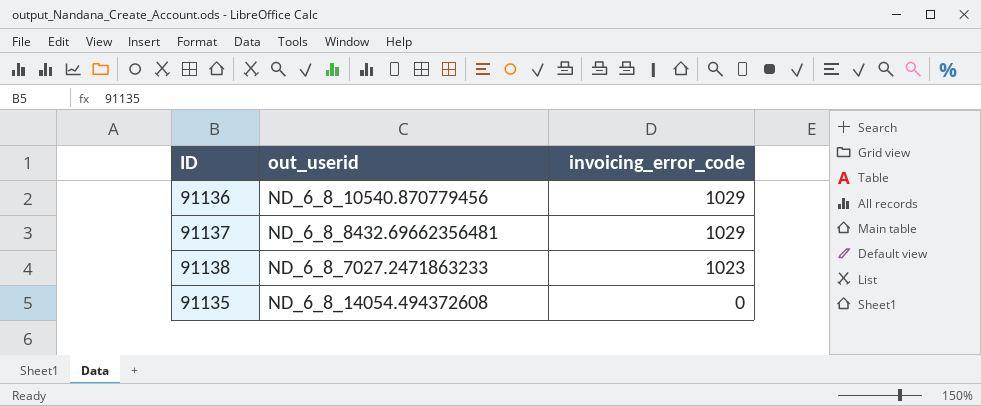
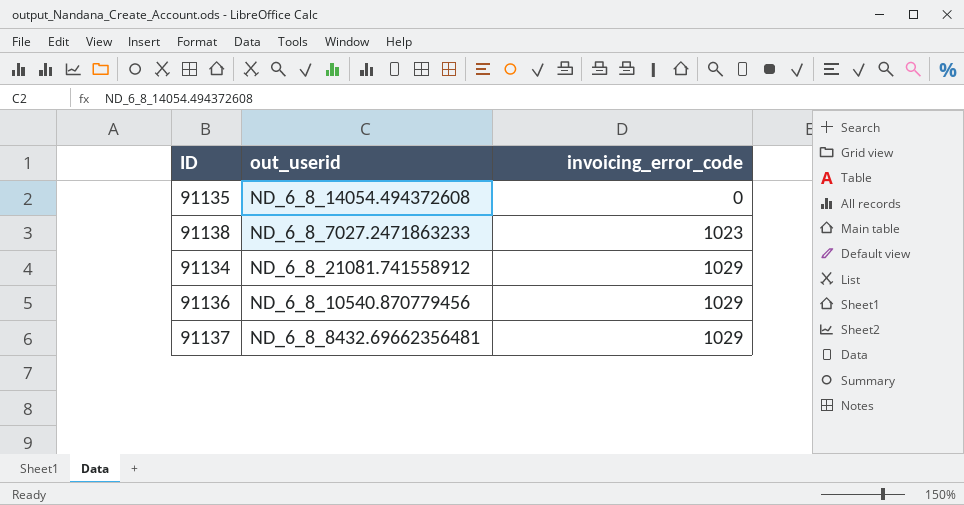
row order: invoicing_error_code descending -> invoicing_error_code ascending
row 91134: none -> ND_6_8_21081.741558912 | 1029

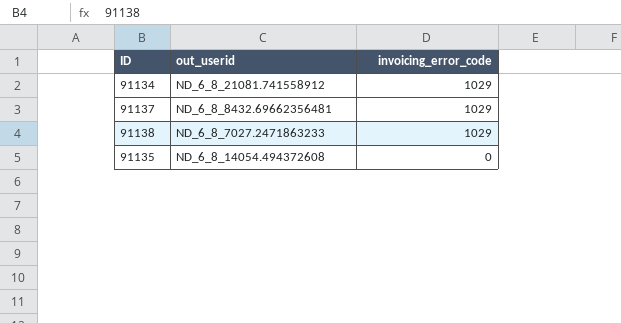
row order: invoicing_error_code ascending -> invoicing_error_code descending
row 91136: ND_6_8_10540.870779456 | 1029 -> none
91138 | invoicing_error_code: 1023 -> 1029

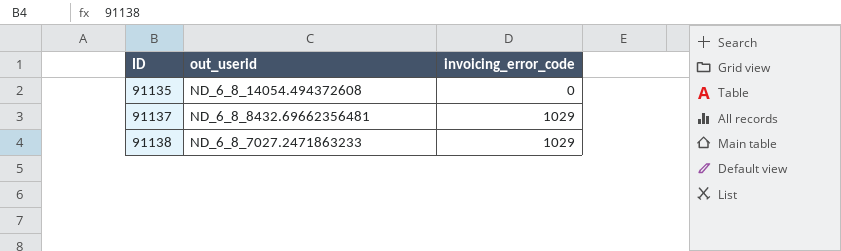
row order: invoicing_error_code descending -> ID ascending
row 91134: ND_6_8_21081.741558912 | 1029 -> none

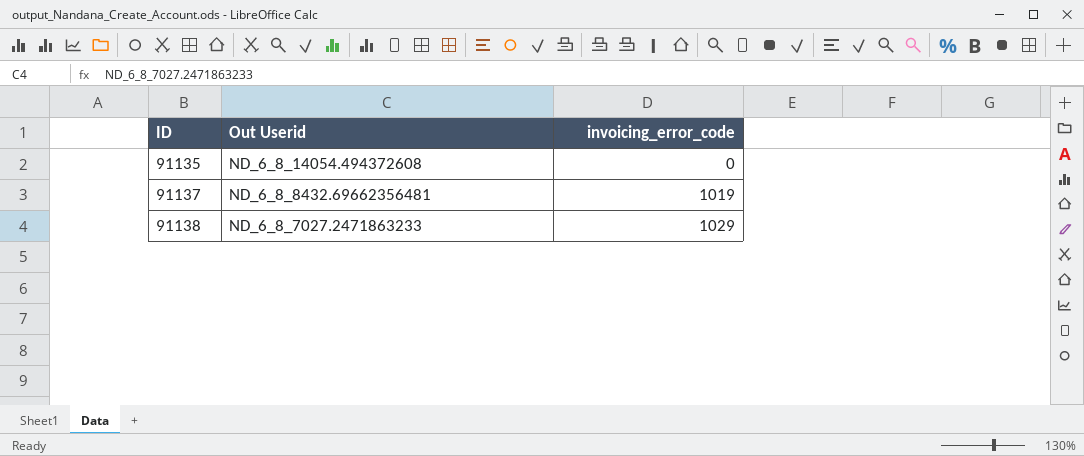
column name: out_userid -> Out Userid
91137 | invoicing_error_code: 1029 -> 1019

